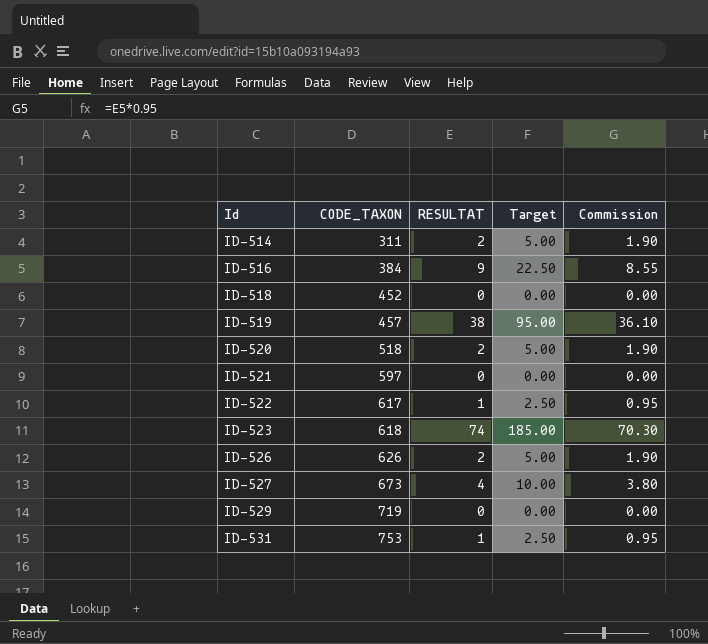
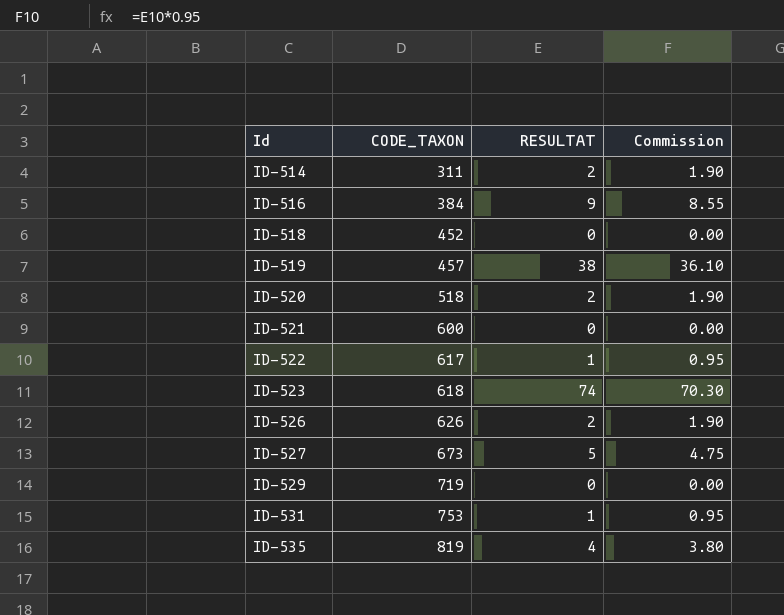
column Target | formula: [RESULTAT] * 2.5 -> none
ID-521 | CODE_TAXON: 597 -> 600
ID-527 | RESULTAT: 4 -> 5
ID-527 | Commission: 3.80 -> 4.75
row ID-535: none -> 819 | 4 | 3.80

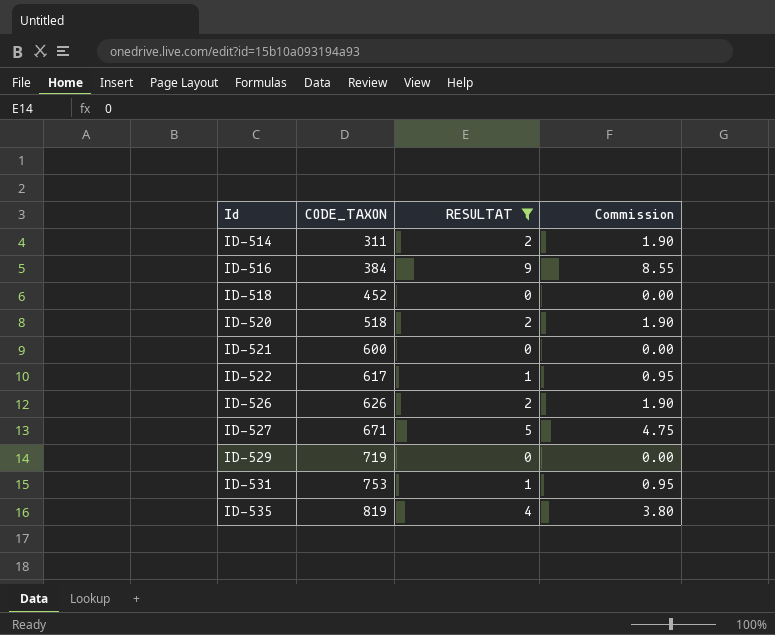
filter: none -> RESULTAT <= 9
ID-527 | CODE_TAXON: 673 -> 671

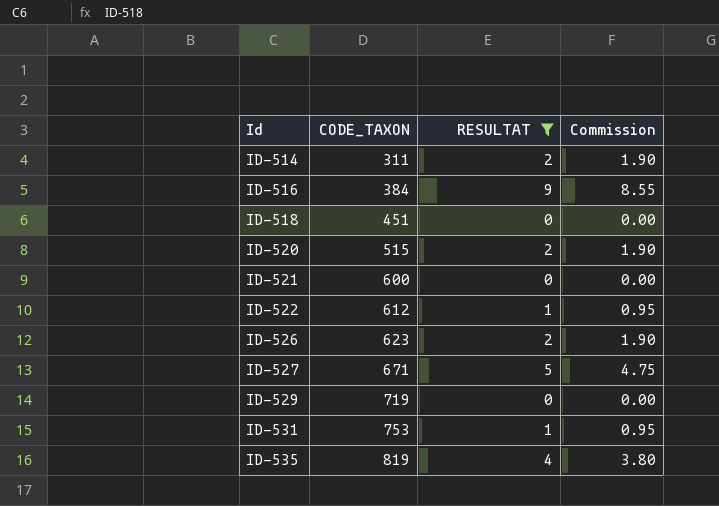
ID-518 | CODE_TAXON: 452 -> 451
ID-520 | CODE_TAXON: 518 -> 515
ID-522 | CODE_TAXON: 617 -> 612
ID-526 | CODE_TAXON: 626 -> 623

